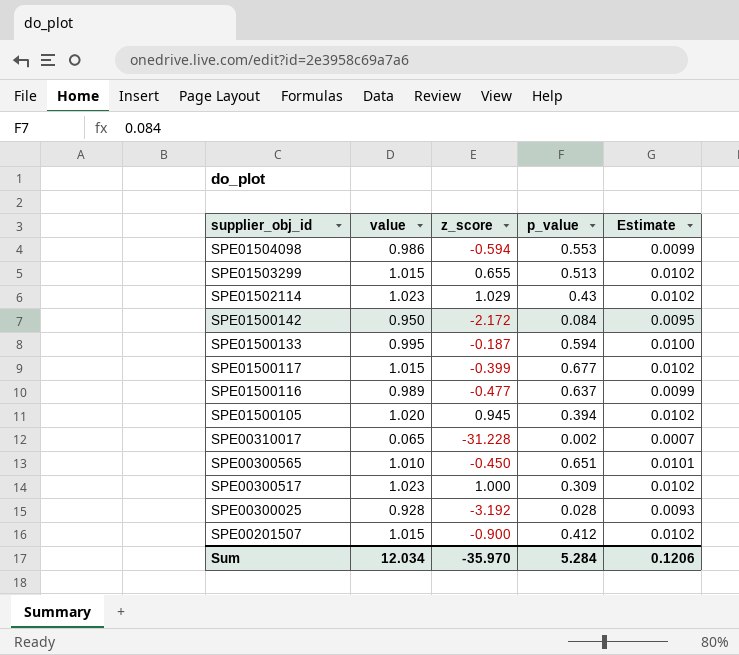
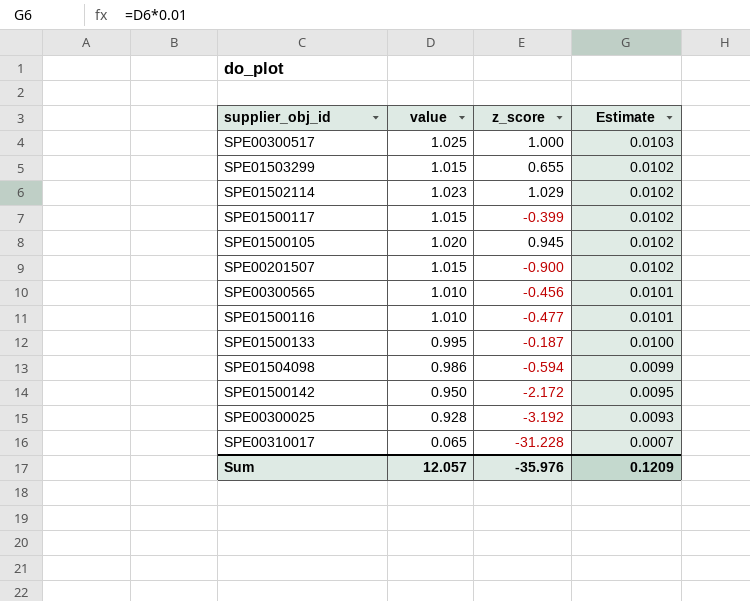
row order: supplier_obj_id descending -> Estimate descending
column p_value | position: 4 -> none
SPE00300517 | value: 1.023 -> 1.025
SPE00300517 | Estimate: 0.0102 -> 0.0103
SPE00300565 | z_score: -0.450 -> -0.456
SPE01500116 | value: 0.989 -> 1.010
SPE01500116 | Estimate: 0.0099 -> 0.0101
Sum | value: 12.034 -> 12.057
Sum | z_score: -35.970 -> -35.976
Sum | Estimate: 0.1206 -> 0.1209

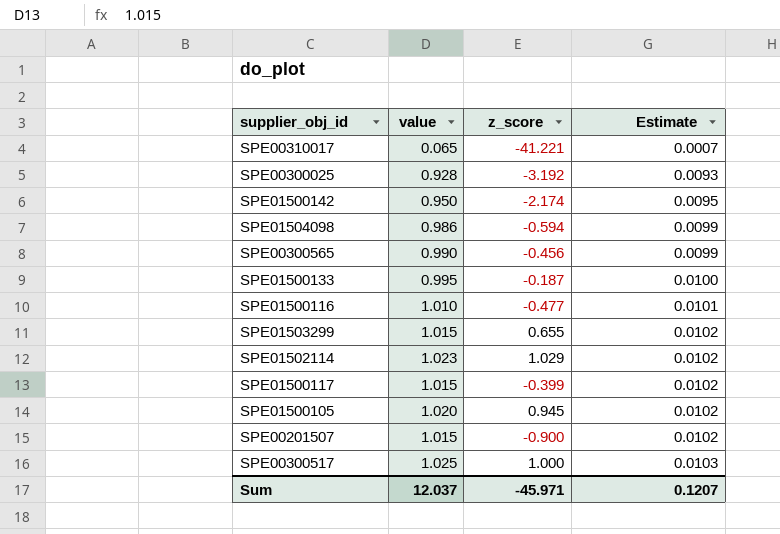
row order: Estimate descending -> Estimate ascending
SPE00310017 | z_score: -31.228 -> -41.221
SPE01500142 | z_score: -2.172 -> -2.174
SPE00300565 | value: 1.010 -> 0.990
SPE00300565 | Estimate: 0.0101 -> 0.0099
Sum | value: 12.057 -> 12.037
Sum | z_score: -35.976 -> -45.971
Sum | Estimate: 0.1209 -> 0.1207

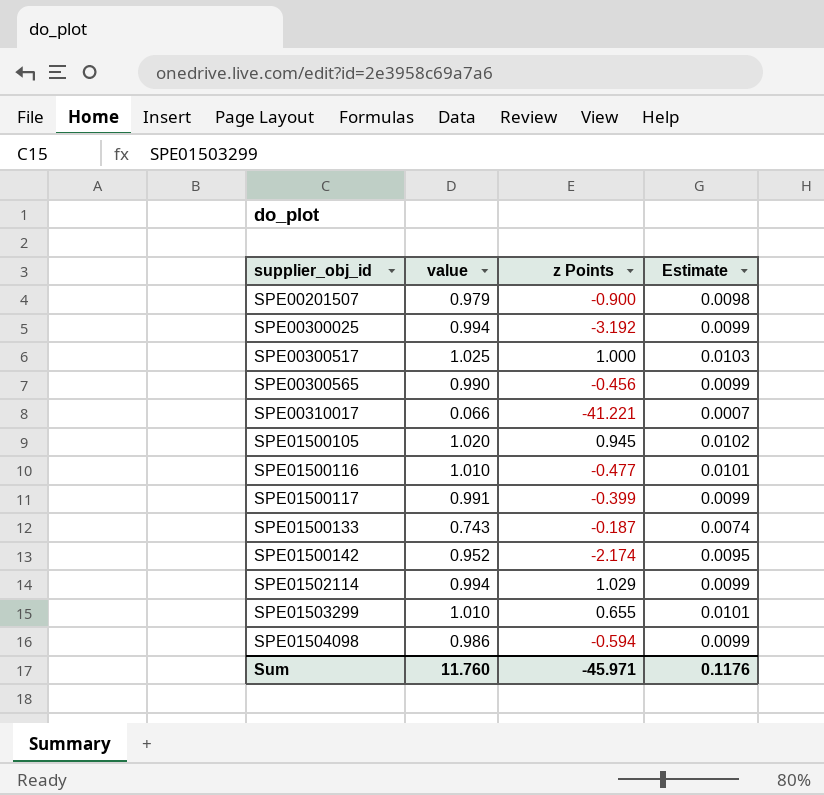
row order: Estimate ascending -> supplier_obj_id ascending
column name: z_score -> z Points
SPE00201507 | value: 1.015 -> 0.979
SPE00201507 | Estimate: 0.0102 -> 0.0098
SPE00300025 | value: 0.928 -> 0.994
SPE00300025 | Estimate: 0.0093 -> 0.0099
SPE00310017 | value: 0.065 -> 0.066
SPE01500117 | value: 1.015 -> 0.991
SPE01500117 | Estimate: 0.0102 -> 0.0099
SPE01500133 | value: 0.995 -> 0.743
SPE01500133 | Estimate: 0.0100 -> 0.0074
SPE01500142 | value: 0.950 -> 0.952
SPE01502114 | value: 1.023 -> 0.994
SPE01502114 | Estimate: 0.0102 -> 0.0099
SPE01503299 | value: 1.015 -> 1.010
SPE01503299 | Estimate: 0.0102 -> 0.0101
Sum | value: 12.037 -> 11.760
Sum | Estimate: 0.1207 -> 0.1176

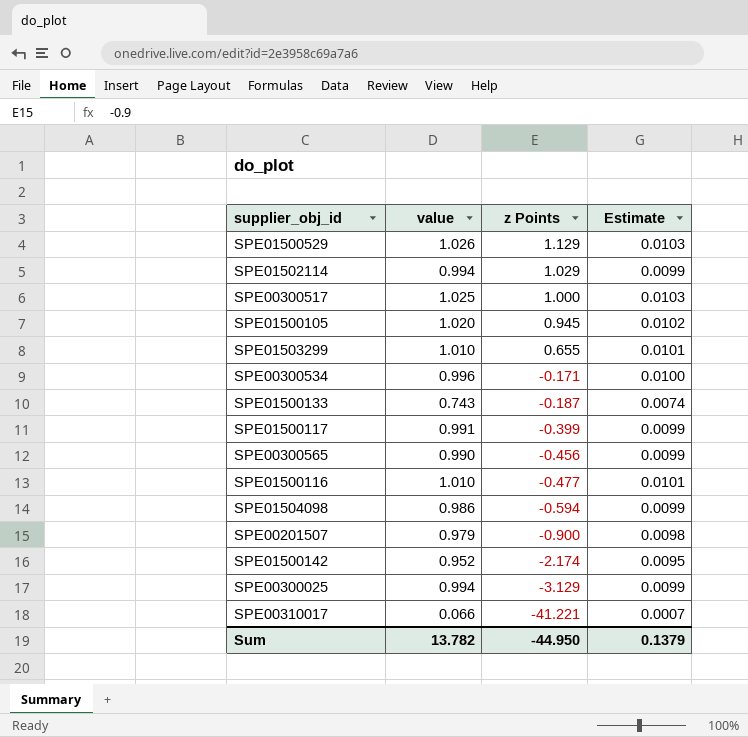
row order: supplier_obj_id ascending -> z Points descending
row SPE01500529: none -> 1.026 | 1.129 | 0.0103
row SPE00300534: none -> 0.996 | -0.171 | 0.0100
SPE00300025 | z Points: -3.192 -> -3.129
Sum | value: 11.760 -> 13.782
Sum | z Points: -45.971 -> -44.950
Sum | Estimate: 0.1176 -> 0.1379

